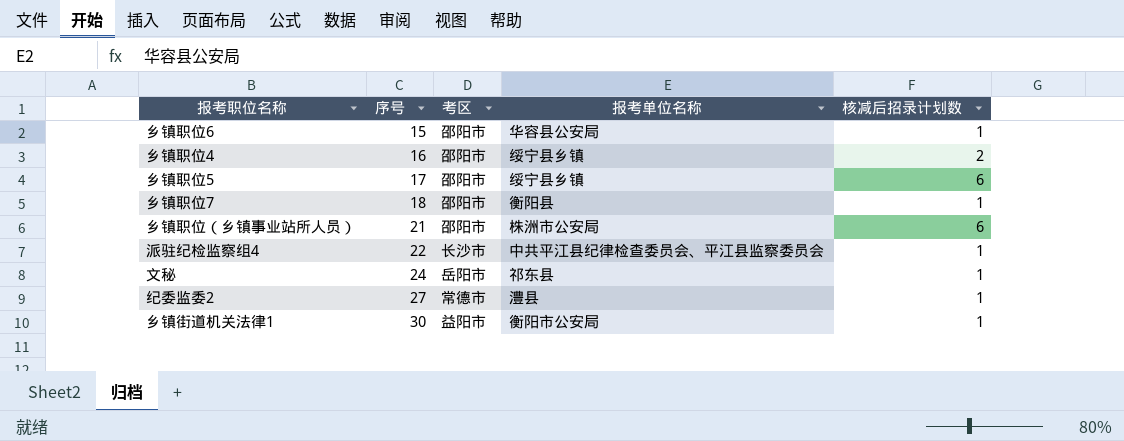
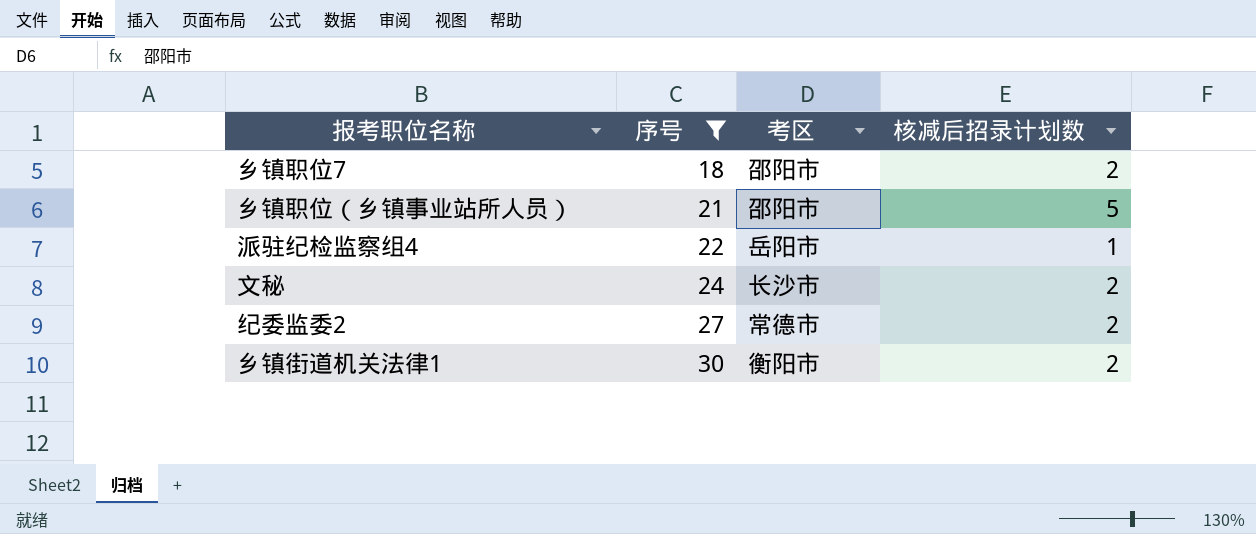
filter: none -> 序号 >= 18
column 报考单位名称 | position: 4 -> none
乡镇职位7 | 核减后招录计划数: 1 -> 2
乡镇职位（乡镇事业站所人员） | 核减后招录计划数: 6 -> 5
派驻纪检监察组4 | 考区: 长沙市 -> 岳阳市
文秘 | 考区: 岳阳市 -> 长沙市
文秘 | 核减后招录计划数: 1 -> 2
纪委监委2 | 核减后招录计划数: 1 -> 2
乡镇街道机关法律1 | 考区: 益阳市 -> 衡阳市
乡镇街道机关法律1 | 核减后招录计划数: 1 -> 2

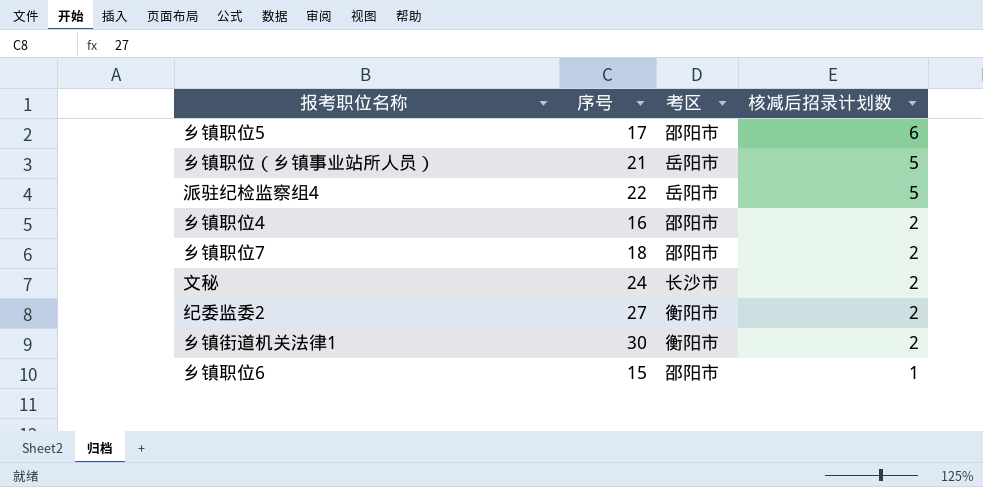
filter: 序号 >= 18 -> none
row order: 序号 ascending -> 核减后招录计划数 descending
乡镇职位（乡镇事业站所人员） | 考区: 邵阳市 -> 岳阳市
派驻纪检监察组4 | 核减后招录计划数: 1 -> 5
纪委监委2 | 考区: 常德市 -> 衡阳市

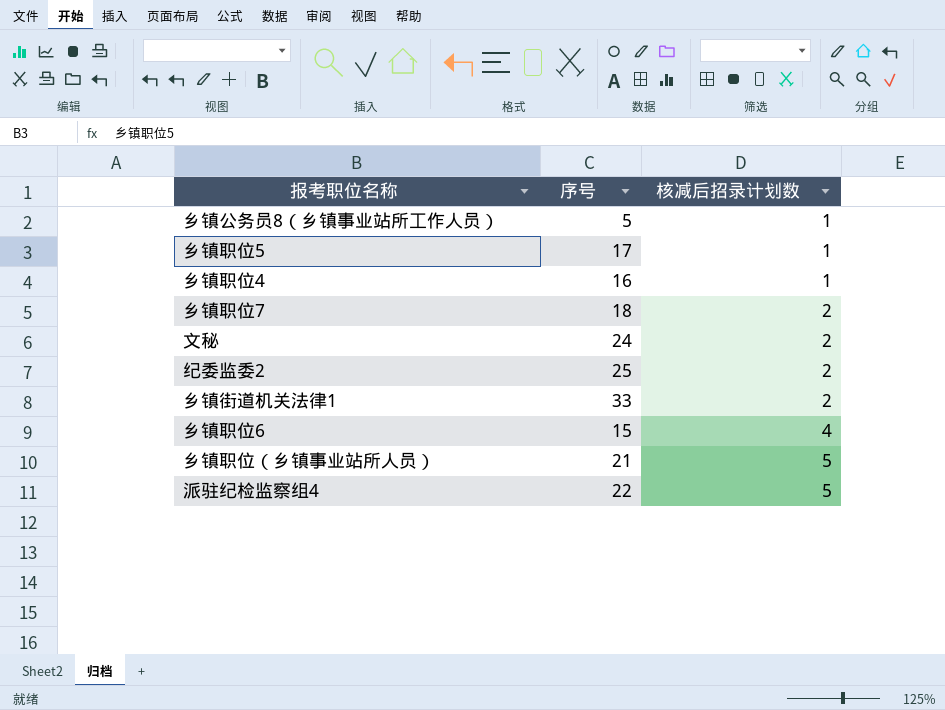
row order: 核减后招录计划数 descending -> 核减后招录计划数 ascending
column 考区 | position: 3 -> none
row 乡镇公务员8（乡镇事业站所工作人员）: none -> 5 | 1
乡镇职位5 | 核减后招录计划数: 6 -> 1
乡镇职位4 | 核减后招录计划数: 2 -> 1
纪委监委2 | 序号: 27 -> 25
乡镇街道机关法律1 | 序号: 30 -> 33
乡镇职位6 | 核减后招录计划数: 1 -> 4

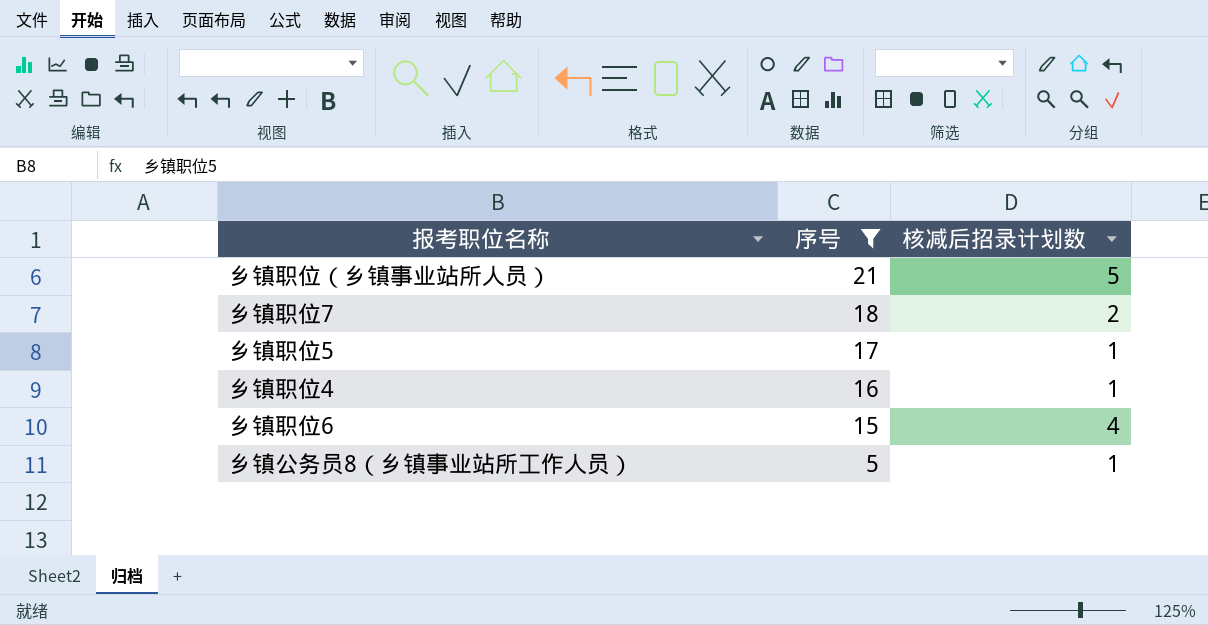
filter: none -> 序号 <= 21
row order: 核减后招录计划数 ascending -> 序号 descending

